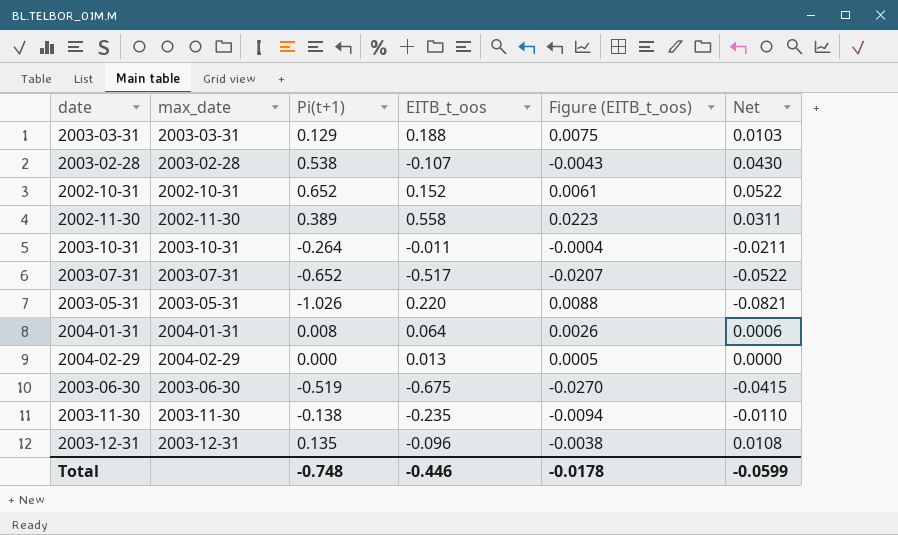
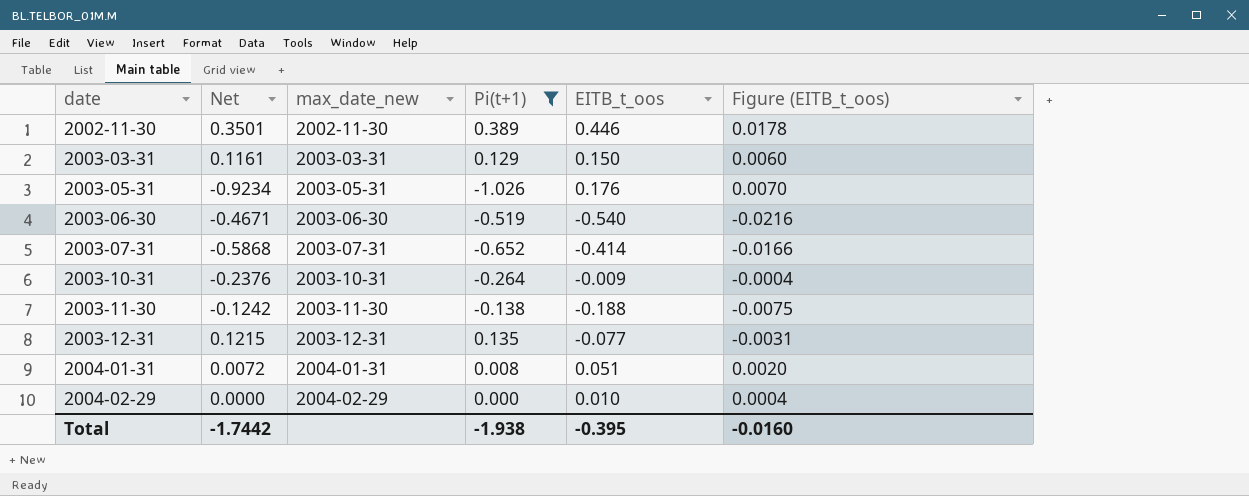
filter: none -> Pi(t+1) <= 0.389
row order: none -> date ascending
column Net | formula: [Pi(t+1)] * 0.08 -> [Pi(t+1)] * 0.9
column Net | position: 6 -> 2
column name: max_date -> max_date_new
2002-11-30 | EITB_t_oos: 0.558 -> 0.446
2002-11-30 | Figure (EITB_t_oos): 0.0223 -> 0.0178
2003-03-31 | EITB_t_oos: 0.188 -> 0.150
2003-03-31 | Figure (EITB_t_oos): 0.0075 -> 0.0060
2003-05-31 | EITB_t_oos: 0.220 -> 0.176
2003-05-31 | Figure (EITB_t_oos): 0.0088 -> 0.0070
2003-06-30 | EITB_t_oos: -0.675 -> -0.540
2003-06-30 | Figure (EITB_t_oos): -0.0270 -> -0.0216
2003-07-31 | EITB_t_oos: -0.517 -> -0.414
2003-07-31 | Figure (EITB_t_oos): -0.0207 -> -0.0166
2003-10-31 | EITB_t_oos: -0.011 -> -0.009
2003-11-30 | EITB_t_oos: -0.235 -> -0.188
2003-11-30 | Figure (EITB_t_oos): -0.0094 -> -0.0075
2003-12-31 | EITB_t_oos: -0.096 -> -0.077
2003-12-31 | Figure (EITB_t_oos): -0.0038 -> -0.0031
2004-01-31 | EITB_t_oos: 0.064 -> 0.051
2004-01-31 | Figure (EITB_t_oos): 0.0026 -> 0.0020
2004-02-29 | EITB_t_oos: 0.013 -> 0.010
2004-02-29 | Figure (EITB_t_oos): 0.0005 -> 0.0004
Total | Net: -0.0599 -> -1.7442
Total | Pi(t+1): -0.748 -> -1.938
Total | EITB_t_oos: -0.446 -> -0.395
Total | Figure (EITB_t_oos): -0.0178 -> -0.0160

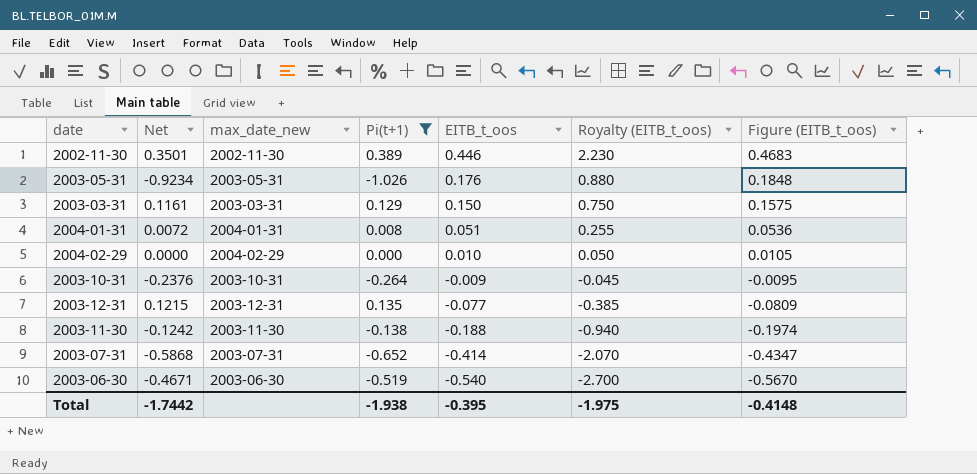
row order: date ascending -> EITB_t_oos descending
column Royalty (EITB_t_oos) | formula: none -> [EITB_t_oos] * 5
column Figure (EITB_t_oos) | formula: [EITB_t_oos] * 0.04 -> [EITB_t_oos] * 1.05
Total | Figure (EITB_t_oos): -0.0160 -> -0.4148

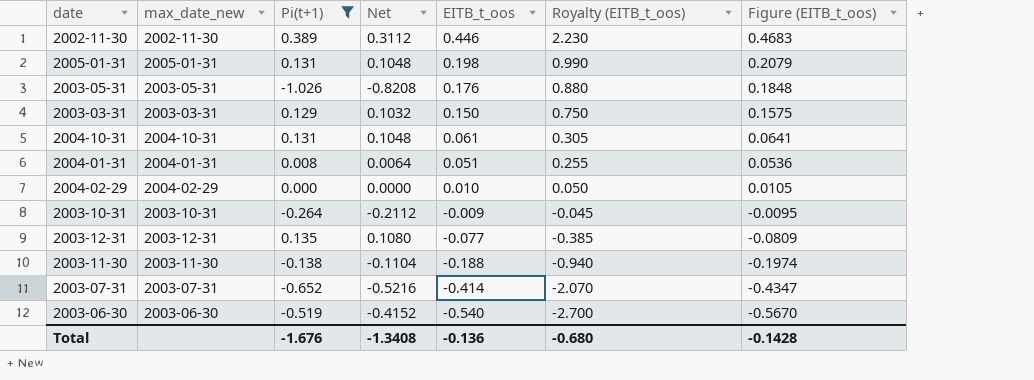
column Net | formula: [Pi(t+1)] * 0.9 -> [Pi(t+1)] * 0.8
column Net | position: 2 -> 4
row 2005-01-31: none -> 2005-01-31 | 0.131 | 0.1048 | 0.198 | 0.990 | 0.2079
row 2004-10-31: none -> 2004-10-31 | 0.131 | 0.1048 | 0.061 | 0.305 | 0.0641
Total | Pi(t+1): -1.938 -> -1.676
Total | Net: -1.7442 -> -1.3408
Total | EITB_t_oos: -0.395 -> -0.136
Total | Royalty (EITB_t_oos): -1.975 -> -0.680
Total | Figure (EITB_t_oos): -0.4148 -> -0.1428

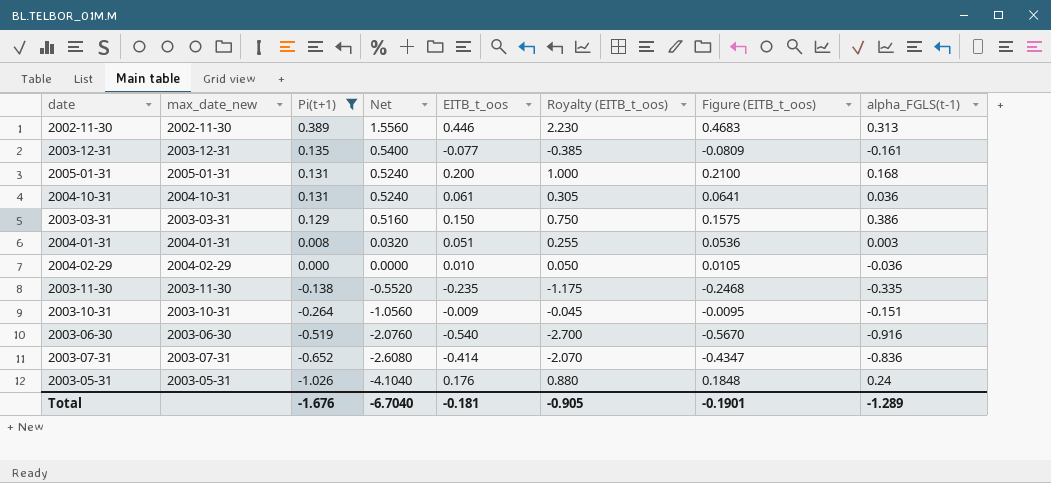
row order: EITB_t_oos descending -> Pi(t+1) descending
column Net | formula: [Pi(t+1)] * 0.8 -> [Pi(t+1)] * 4
column alpha_FGLS(t-1) | position: none -> 8
2005-01-31 | EITB_t_oos: 0.198 -> 0.200
2005-01-31 | Royalty (EITB_t_oos): 0.990 -> 1.000
2005-01-31 | Figure (EITB_t_oos): 0.2079 -> 0.2100
2003-11-30 | EITB_t_oos: -0.188 -> -0.235
2003-11-30 | Royalty (EITB_t_oos): -0.940 -> -1.175
2003-11-30 | Figure (EITB_t_oos): -0.1974 -> -0.2468
Total | Net: -1.3408 -> -6.7040
Total | EITB_t_oos: -0.136 -> -0.181
Total | Royalty (EITB_t_oos): -0.680 -> -0.905
Total | Figure (EITB_t_oos): -0.1428 -> -0.1901

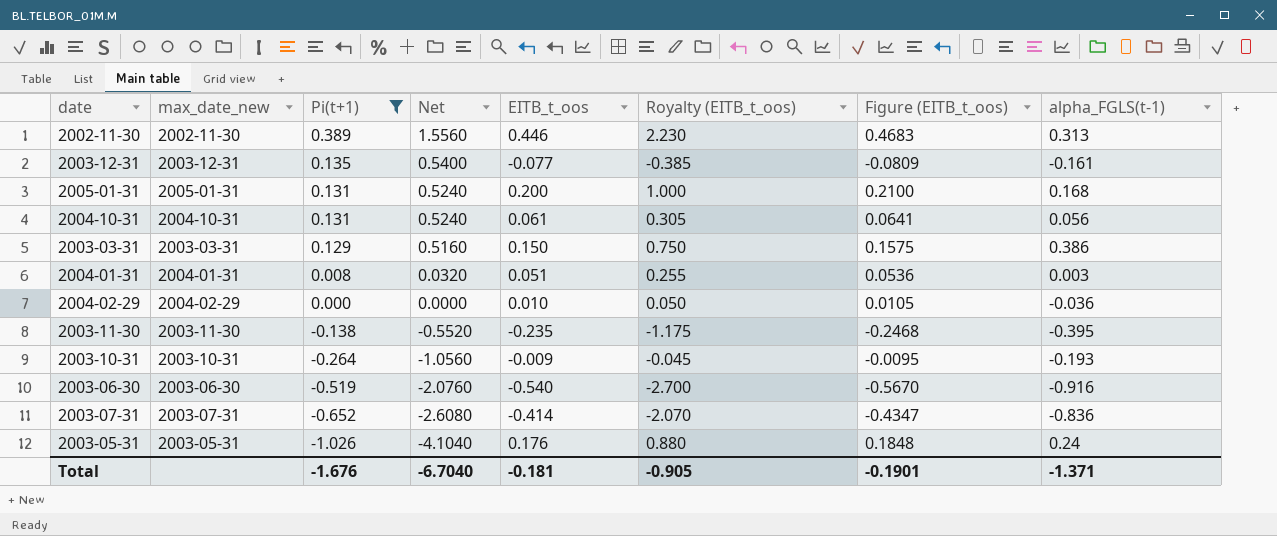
2004-10-31 | alpha_FGLS(t-1): 0.036 -> 0.056
2003-11-30 | alpha_FGLS(t-1): -0.335 -> -0.395
2003-10-31 | alpha_FGLS(t-1): -0.151 -> -0.193
Total | alpha_FGLS(t-1): -1.289 -> -1.371

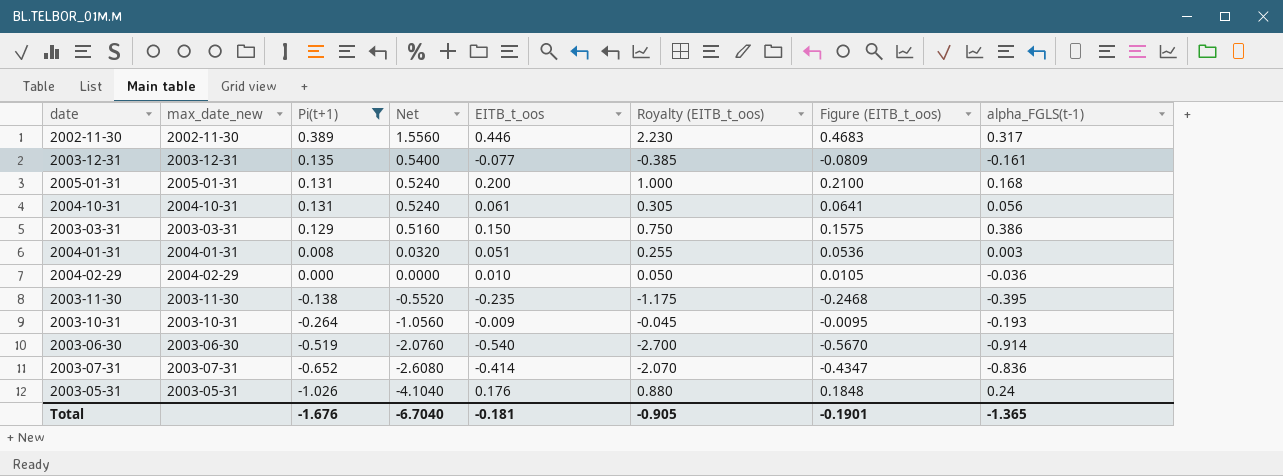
2002-11-30 | alpha_FGLS(t-1): 0.313 -> 0.317
2003-06-30 | alpha_FGLS(t-1): -0.916 -> -0.914
Total | alpha_FGLS(t-1): -1.371 -> -1.365

